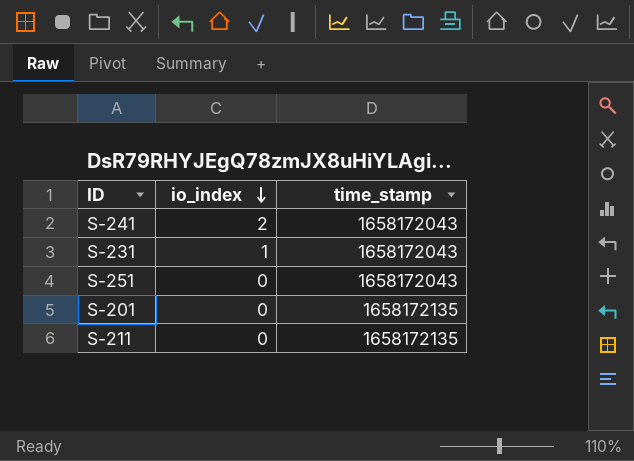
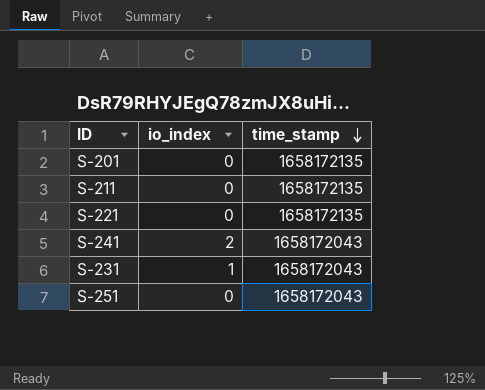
row order: io_index descending -> time_stamp descending
row S-221: none -> 0 | 1658172135

